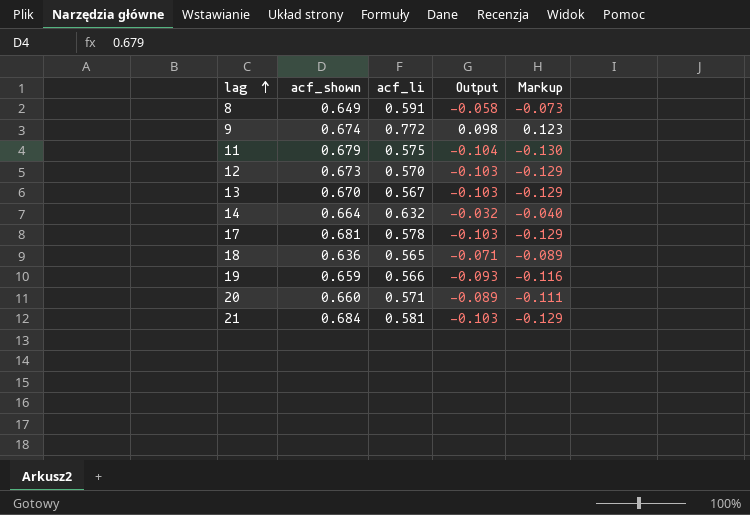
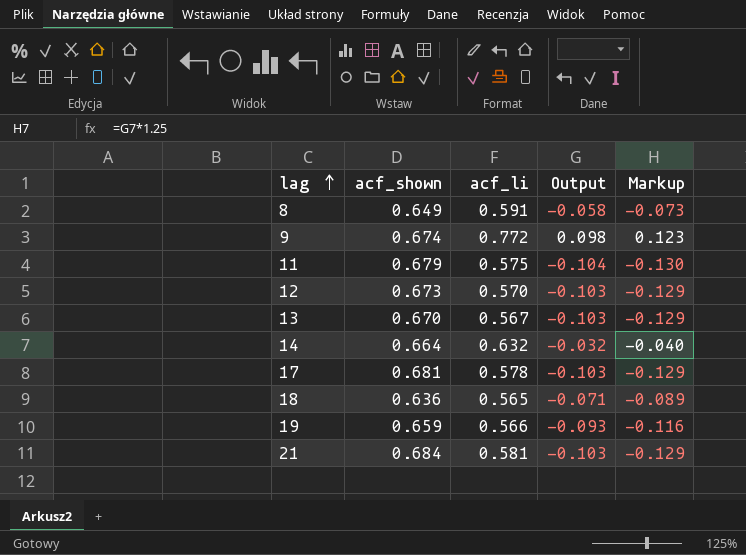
row 20: 0.660 | 0.571 | -0.089 | -0.111 -> none

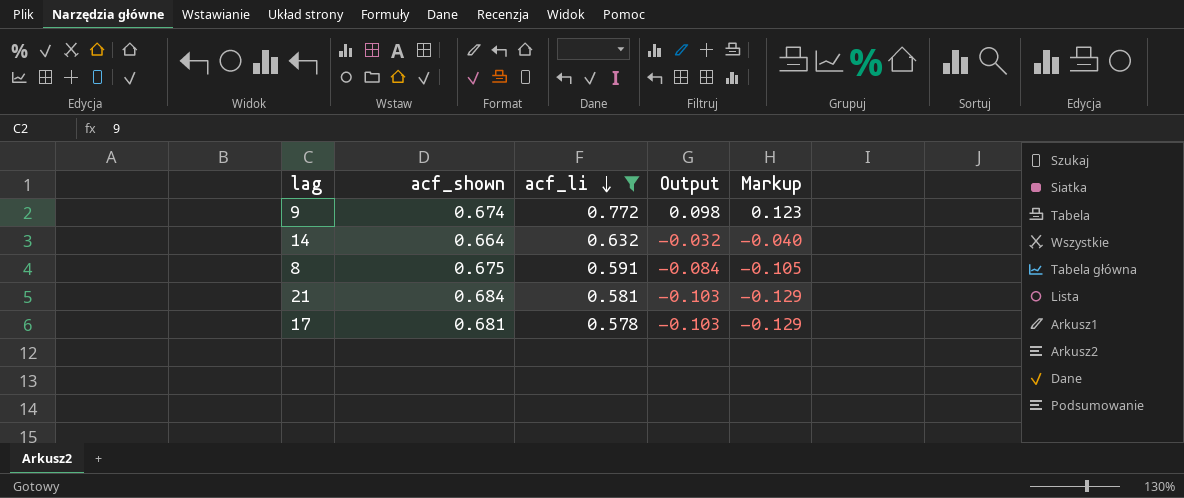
filter: none -> acf_li >= 0.578
row order: lag ascending -> acf_li descending
8 | acf_shown: 0.649 -> 0.675
8 | Output: -0.058 -> -0.084
8 | Markup: -0.073 -> -0.105

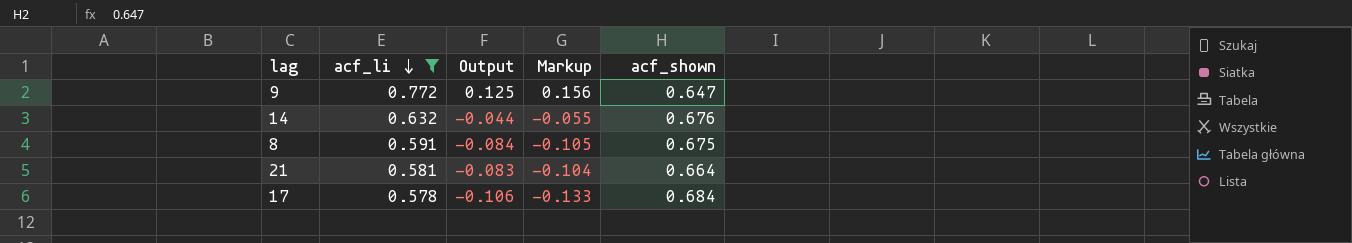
column acf_shown | position: 2 -> 5
9 | Output: 0.098 -> 0.125
9 | Markup: 0.123 -> 0.156
9 | acf_shown: 0.674 -> 0.647
14 | Output: -0.032 -> -0.044
14 | Markup: -0.040 -> -0.055
14 | acf_shown: 0.664 -> 0.676
21 | Output: -0.103 -> -0.083
21 | Markup: -0.129 -> -0.104
21 | acf_shown: 0.684 -> 0.664
17 | Output: -0.103 -> -0.106
17 | Markup: -0.129 -> -0.133
17 | acf_shown: 0.681 -> 0.684

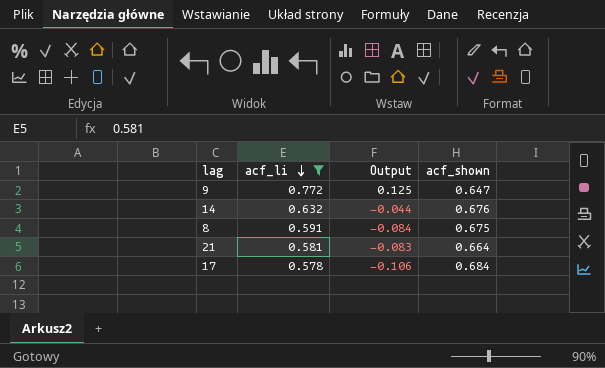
column Markup | formula: [Output] * 1.25 -> none

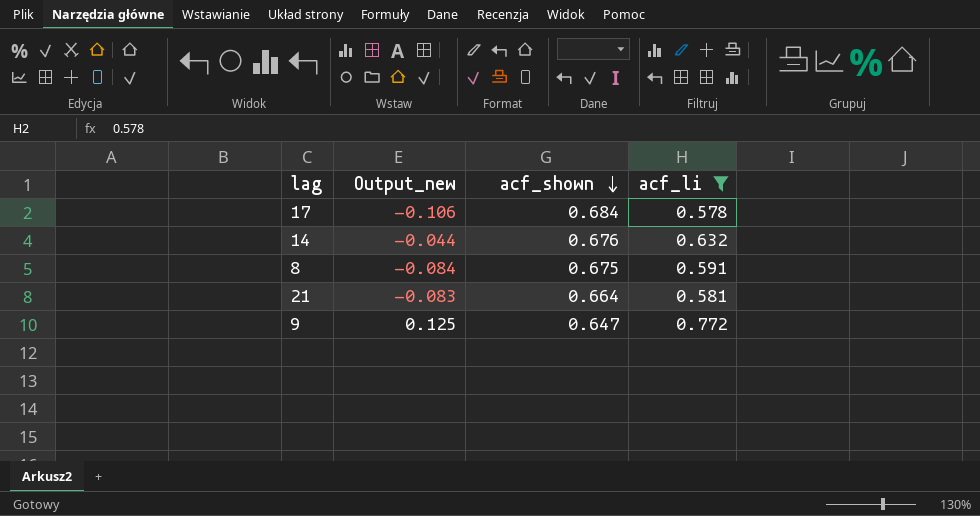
row order: acf_li descending -> acf_shown descending
column name: Output -> Output_new
column acf_li | position: 2 -> 4

